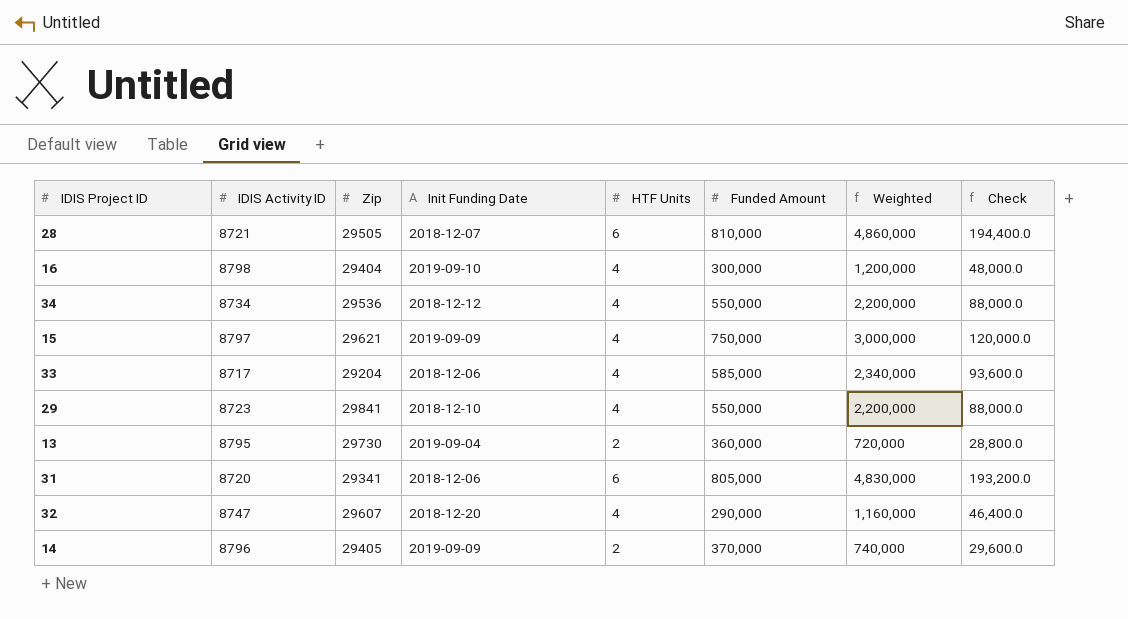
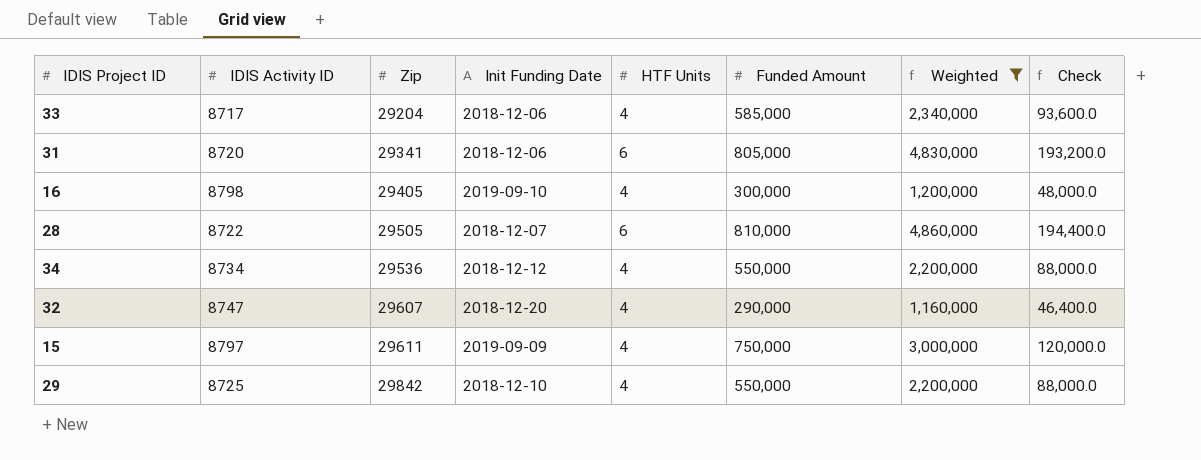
filter: none -> Weighted >= 1,160,000
row order: none -> Zip ascending
16 | Zip: 29404 -> 29405
28 | IDIS Activity ID: 8721 -> 8722
15 | Zip: 29621 -> 29611
29 | IDIS Activity ID: 8723 -> 8725
29 | Zip: 29841 -> 29842

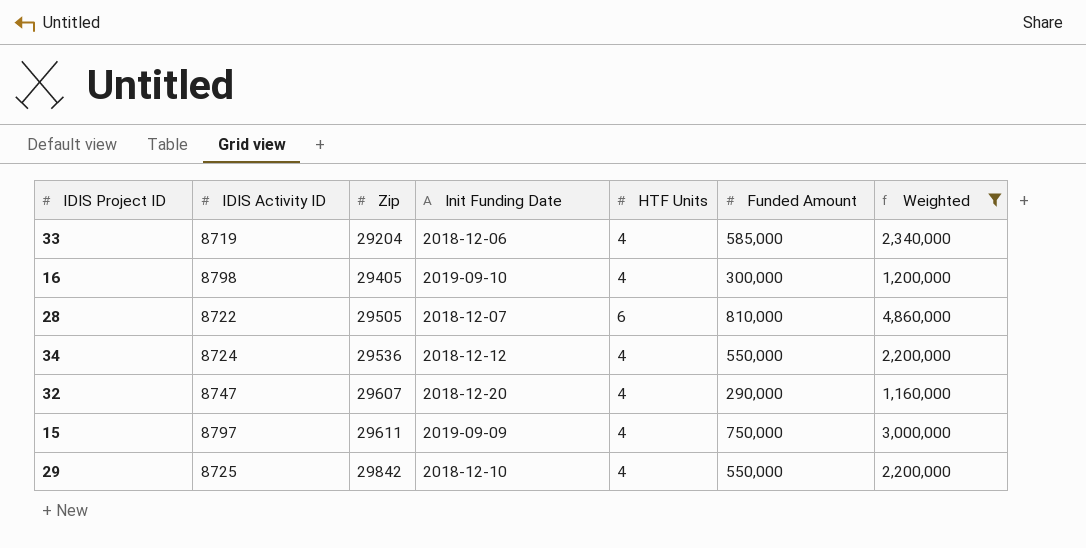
column Check | formula: [Weighted] * 0.04 -> none
row 31: 8720 | 29341 | 2018-12-06 | 6 | 805,000 | 4,830,000 | 193,200.0 -> none
33 | IDIS Activity ID: 8717 -> 8719
34 | IDIS Activity ID: 8734 -> 8724

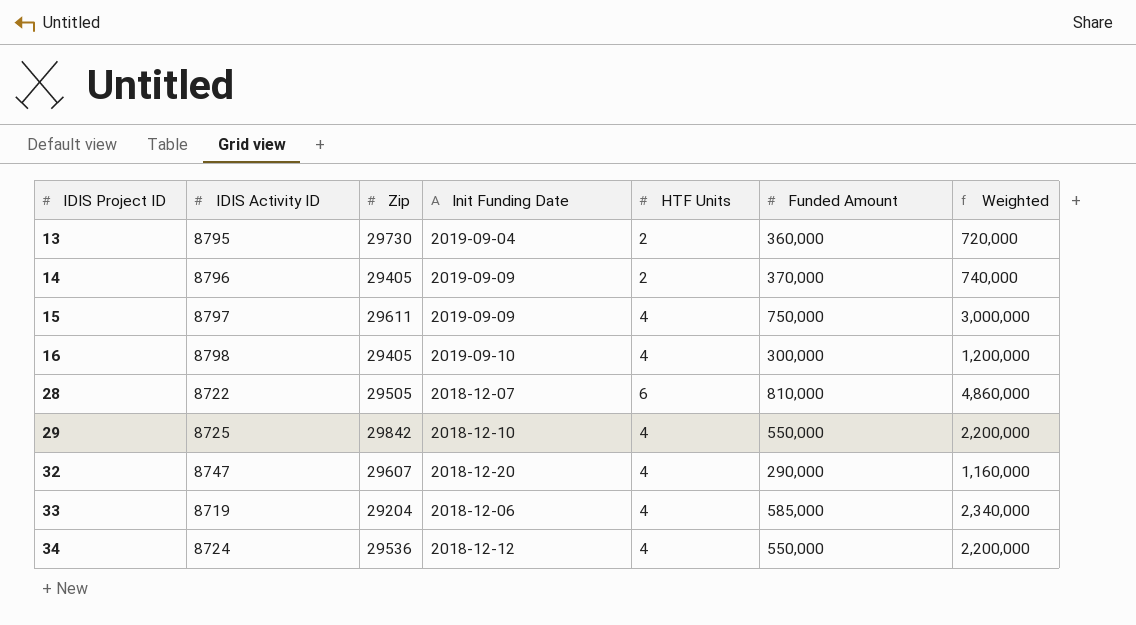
filter: Weighted >= 1,160,000 -> none
row order: Zip ascending -> IDIS Project ID ascending

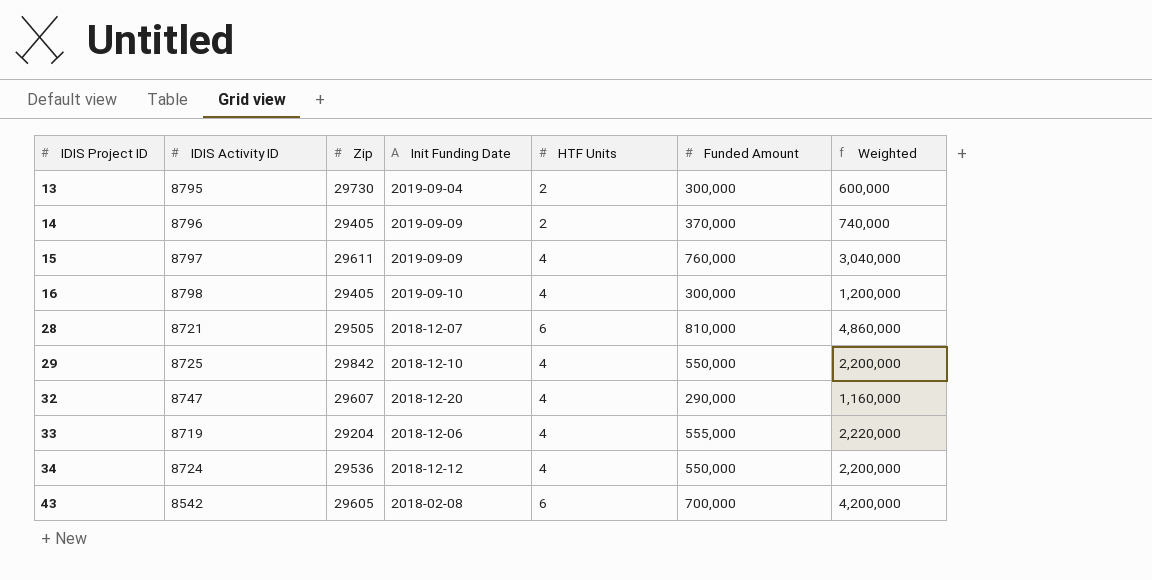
13 | Funded Amount: 360,000 -> 300,000
13 | Weighted: 720,000 -> 600,000
15 | Funded Amount: 750,000 -> 760,000
15 | Weighted: 3,000,000 -> 3,040,000
28 | IDIS Activity ID: 8722 -> 8721
33 | Funded Amount: 585,000 -> 555,000
33 | Weighted: 2,340,000 -> 2,220,000
row 43: none -> 8542 | 29605 | 2018-02-08 | 6 | 700,000 | 4,200,000

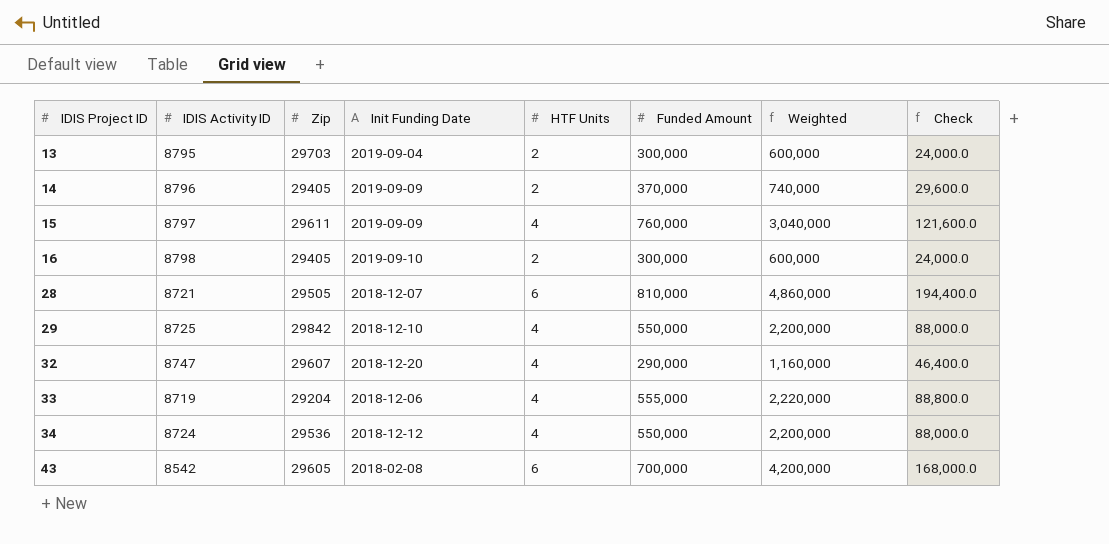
column Check | formula: none -> [Weighted] * 0.04
13 | Zip: 29730 -> 29703
16 | HTF Units: 4 -> 2
16 | Weighted: 1,200,000 -> 600,000

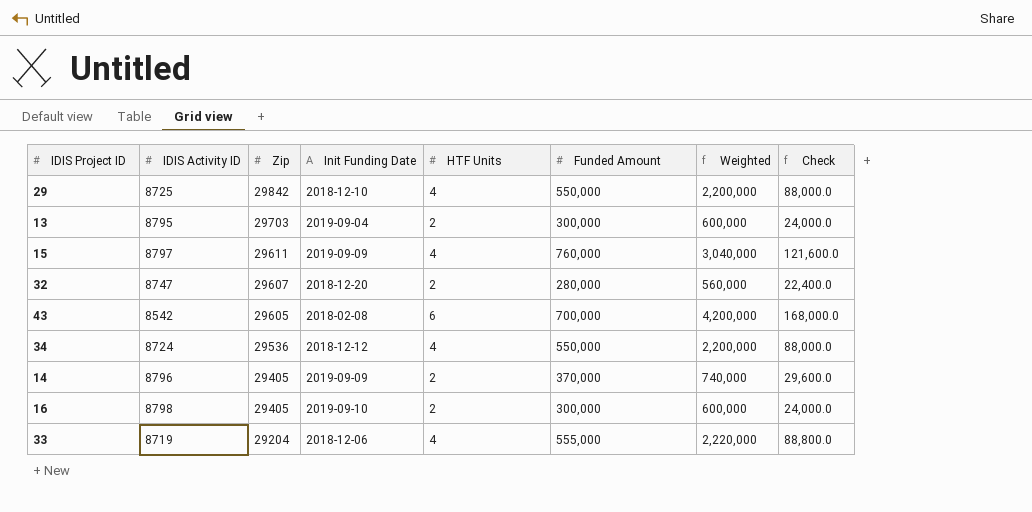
row order: IDIS Project ID ascending -> Zip descending
row 28: 8721 | 29505 | 2018-12-07 | 6 | 810,000 | 4,860,000 | 194,400.0 -> none
32 | HTF Units: 4 -> 2
32 | Funded Amount: 290,000 -> 280,000
32 | Weighted: 1,160,000 -> 560,000
32 | Check: 46,400.0 -> 22,400.0

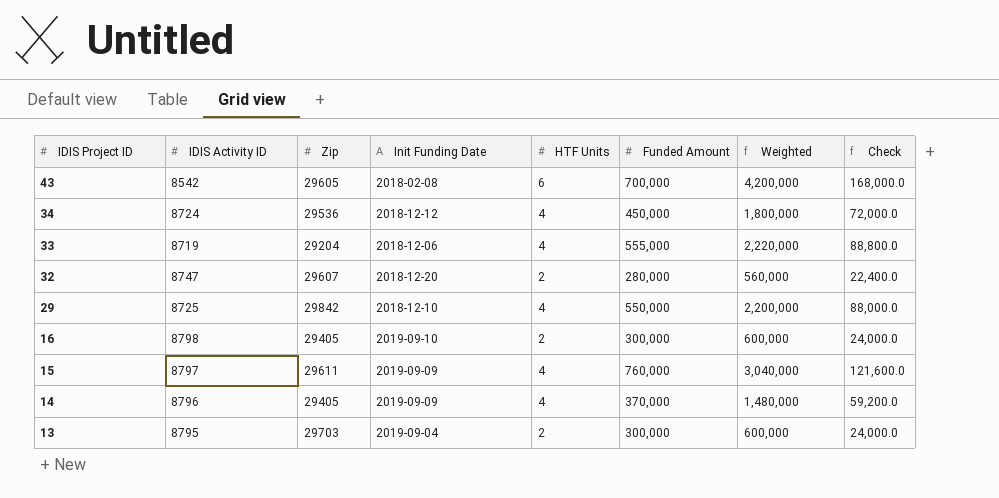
row order: Zip descending -> IDIS Project ID descending
34 | Funded Amount: 550,000 -> 450,000
34 | Weighted: 2,200,000 -> 1,800,000
34 | Check: 88,000.0 -> 72,000.0
14 | HTF Units: 2 -> 4
14 | Weighted: 740,000 -> 1,480,000
14 | Check: 29,600.0 -> 59,200.0

